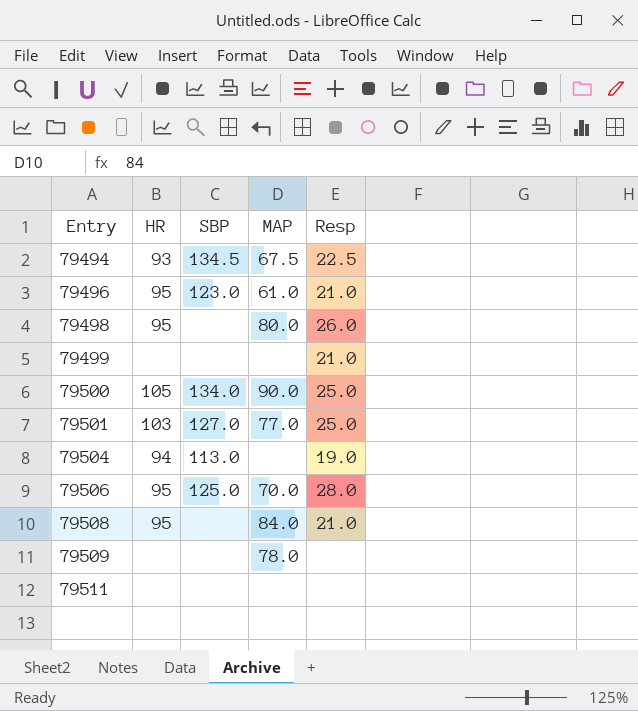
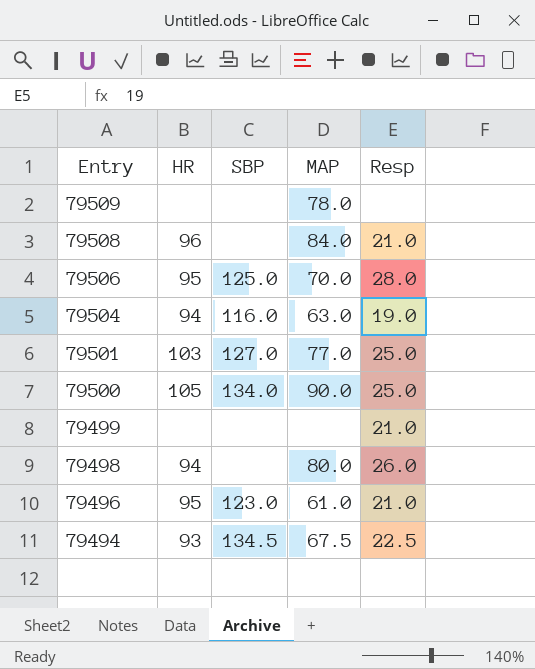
row order: Entry ascending -> Entry descending
row 79511: none | none | none | none -> none
79508 | HR: 95 -> 96
79504 | SBP: 113.0 -> 116.0
79504 | MAP: none -> 63.0
79498 | HR: 95 -> 94

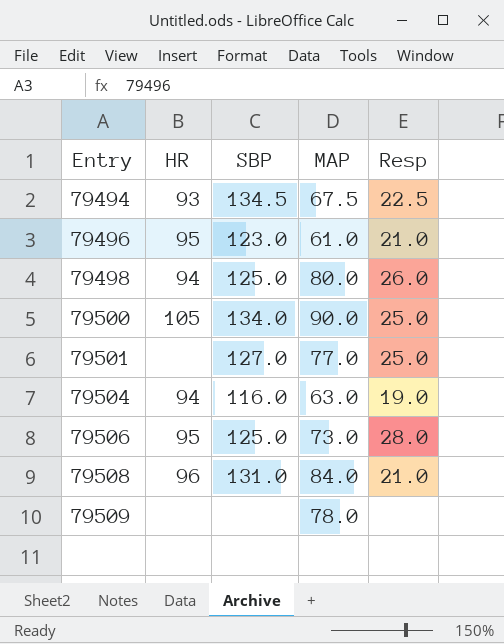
row order: Entry descending -> Entry ascending
row 79499: none | none | none | 21.0 -> none
79498 | SBP: none -> 125.0
79501 | HR: 103 -> none
79506 | MAP: 70.0 -> 73.0
79508 | SBP: none -> 131.0

